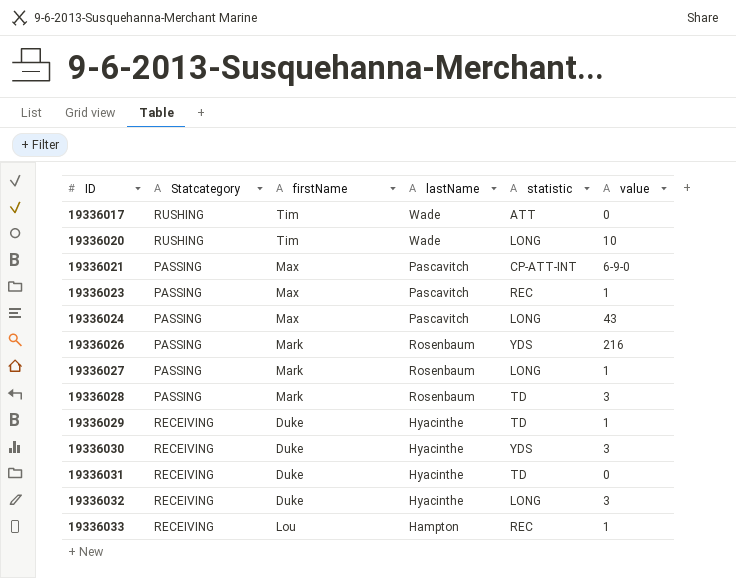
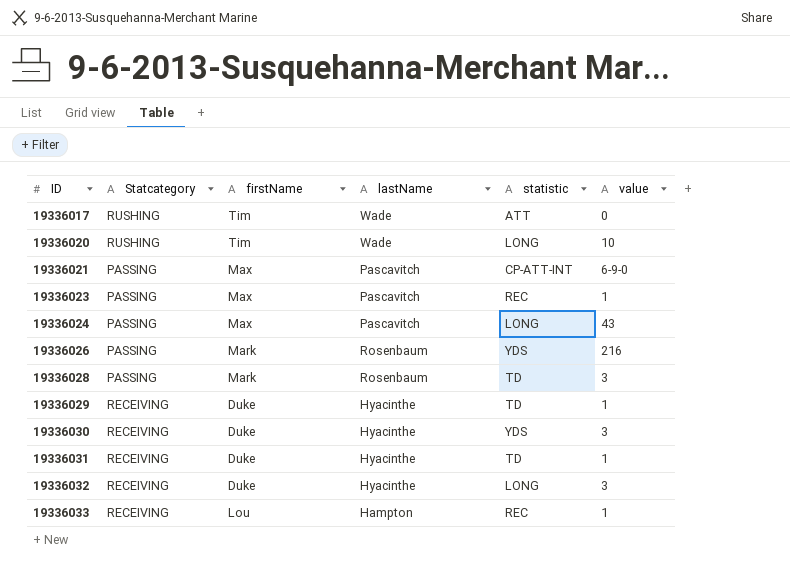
row 19336027: PASSING | Mark | Rosenbaum | LONG | 1 -> none
19336031 | value: 0 -> 1

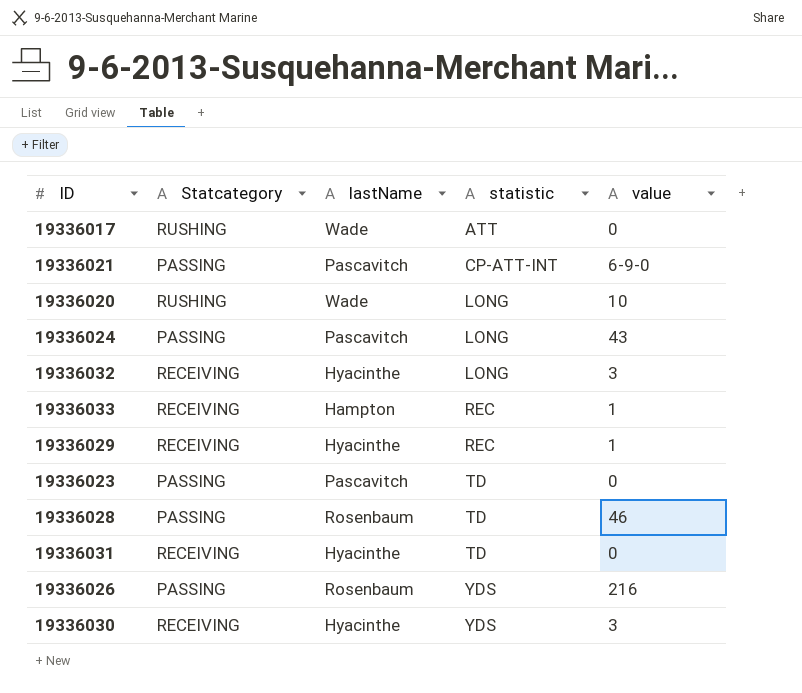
row order: ID ascending -> statistic ascending
column firstName | position: 3 -> none
19336029 | statistic: TD -> REC
19336023 | statistic: REC -> TD
19336023 | value: 1 -> 0
19336028 | value: 3 -> 46
19336031 | value: 1 -> 0

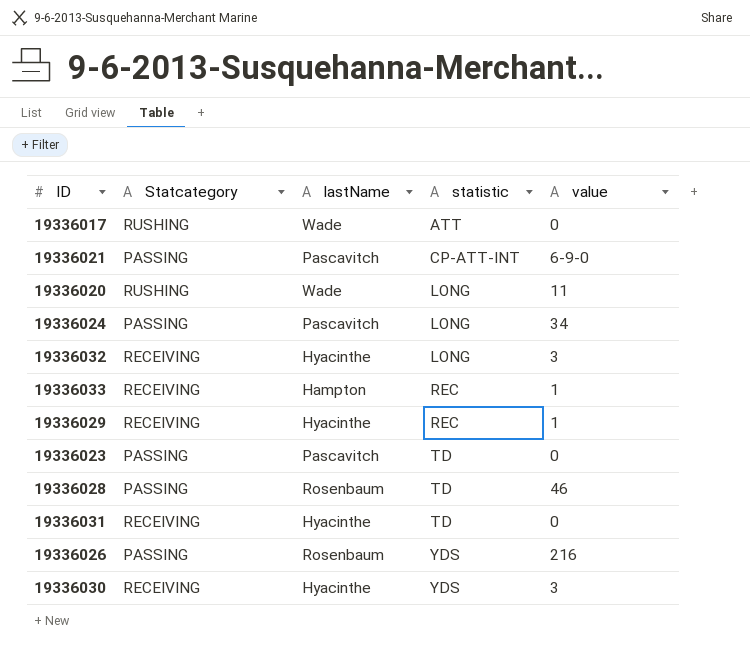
19336020 | value: 10 -> 11
19336024 | value: 43 -> 34

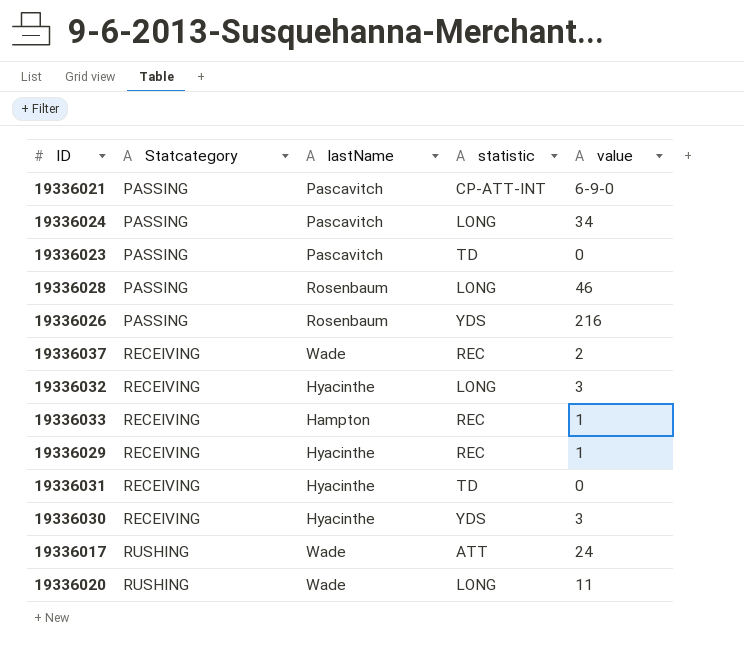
row order: statistic ascending -> Statcategory ascending
19336028 | statistic: TD -> LONG
row 19336037: none -> RECEIVING | Wade | REC | 2
19336017 | value: 0 -> 24

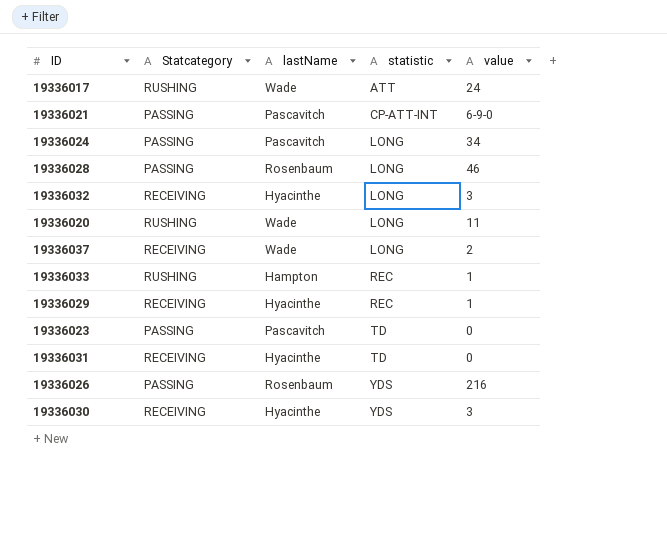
row order: Statcategory ascending -> statistic ascending
19336037 | statistic: REC -> LONG
19336033 | Statcategory: RECEIVING -> RUSHING

